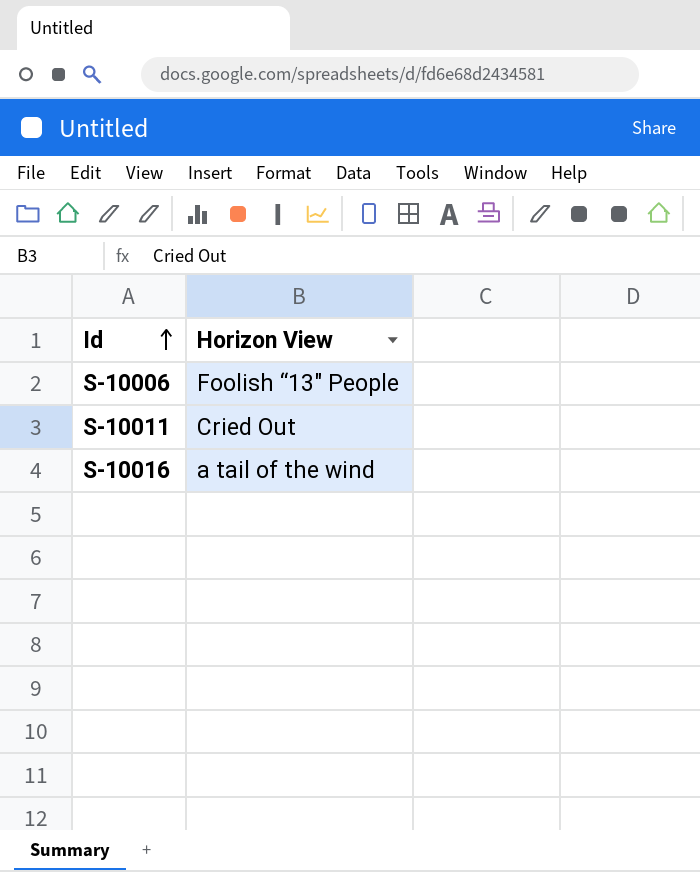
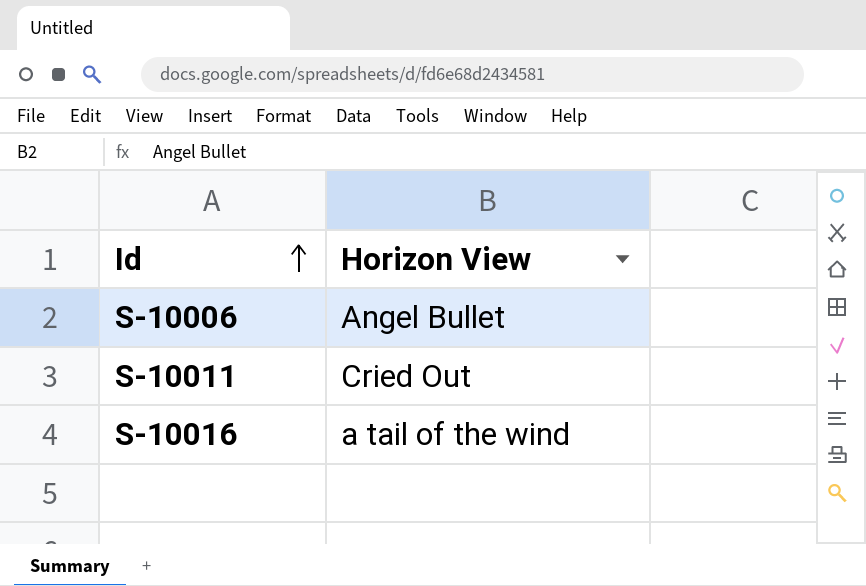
S-10006 | Horizon View: Foolish “13″ People -> Angel Bullet

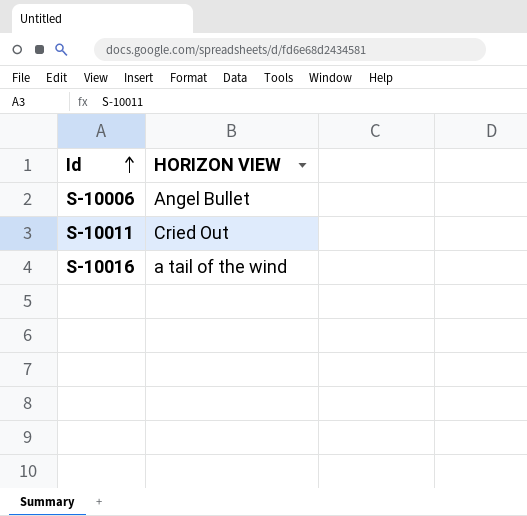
column name: Horizon View -> HORIZON VIEW

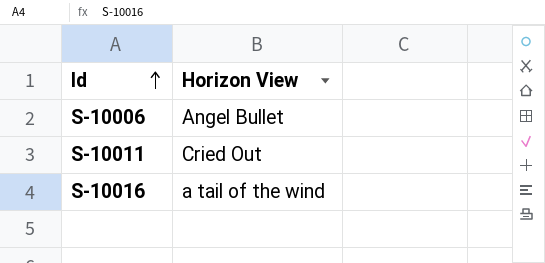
column name: HORIZON VIEW -> Horizon View

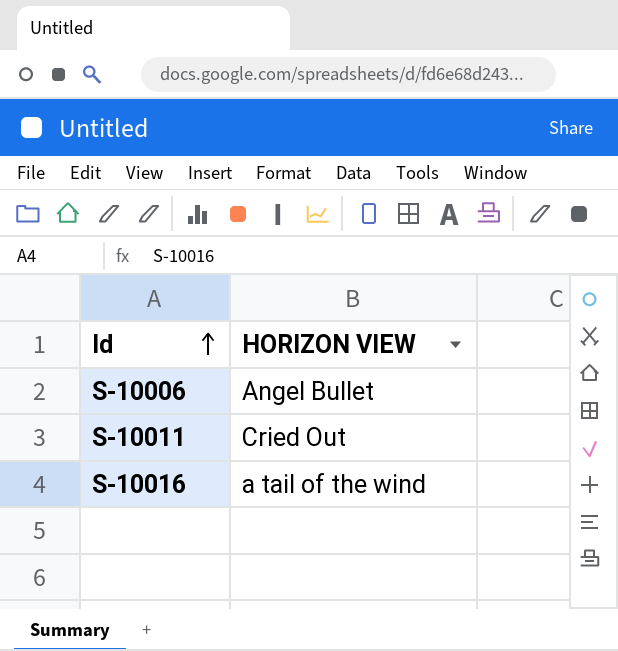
column name: Horizon View -> HORIZON VIEW

